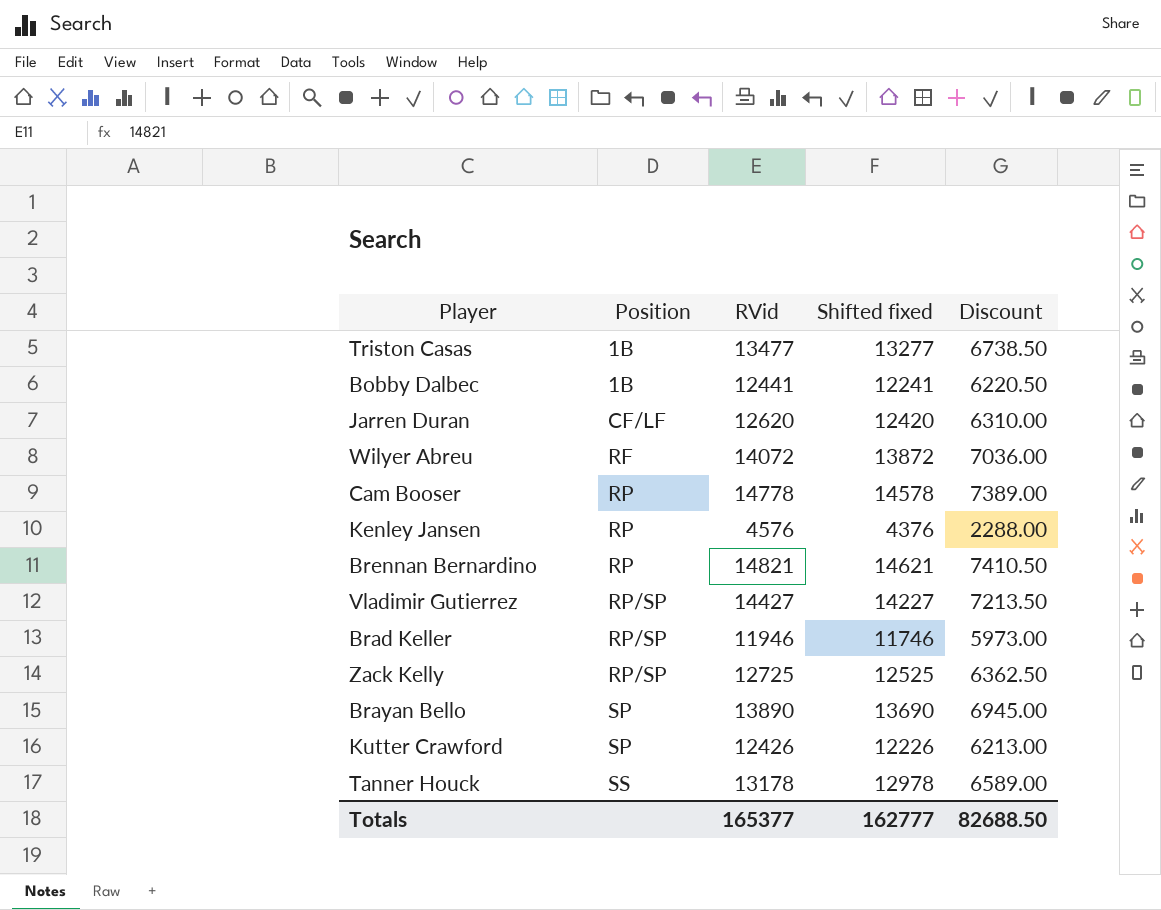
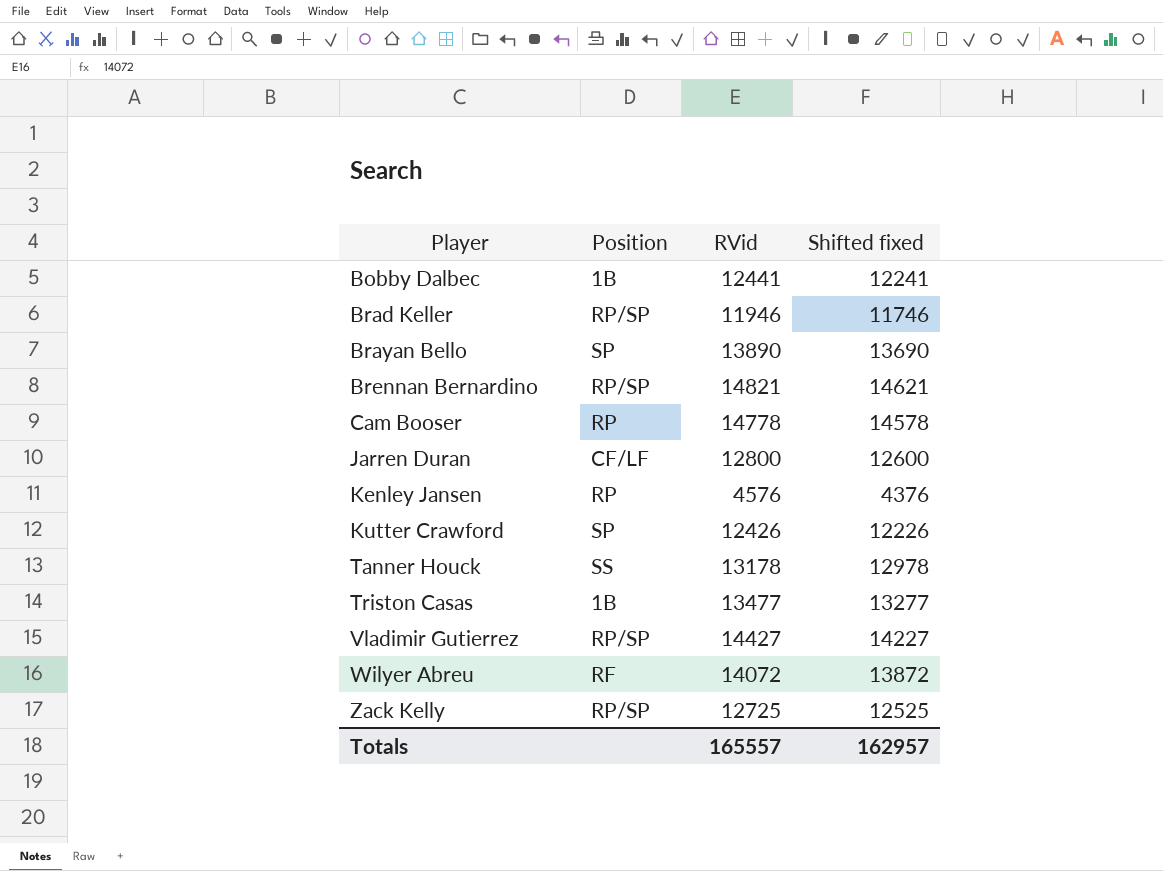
row order: Position ascending -> Player ascending
column Discount | formula: [RVid] * 0.5 -> none
Brennan Bernardino | Position: RP -> RP/SP
Jarren Duran | RVid: 12620 -> 12800
Jarren Duran | Shifted fixed: 12420 -> 12600
Totals | RVid: 165377 -> 165557
Totals | Shifted fixed: 162777 -> 162957

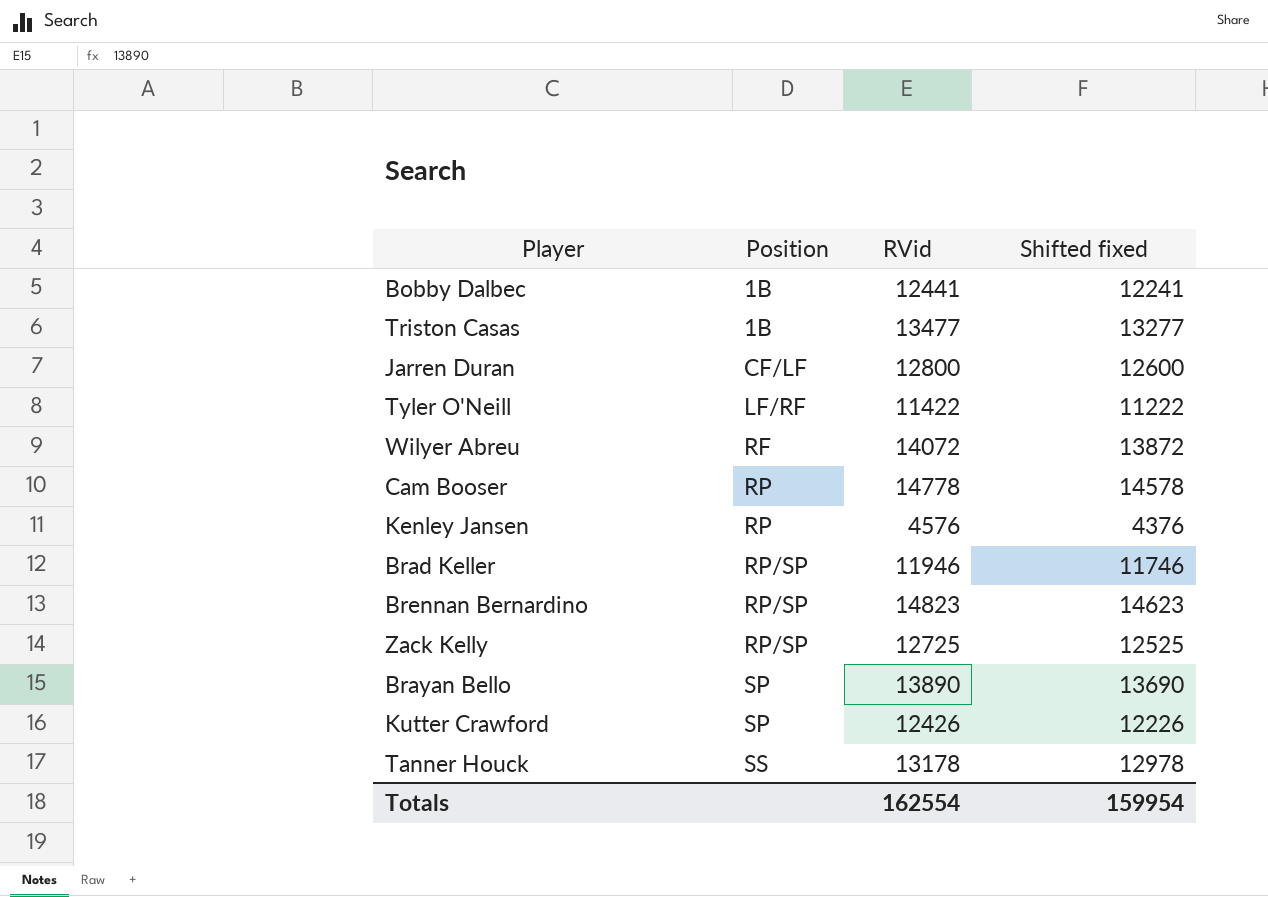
row order: Player ascending -> Position ascending
row Vladimir Gutierrez: RP/SP | 14427 | 14227 -> none
row Tyler O'Neill: none -> LF/RF | 11422 | 11222
Brennan Bernardino | RVid: 14821 -> 14823
Brennan Bernardino | Shifted fixed: 14621 -> 14623
Totals | RVid: 165557 -> 162554
Totals | Shifted fixed: 162957 -> 159954

